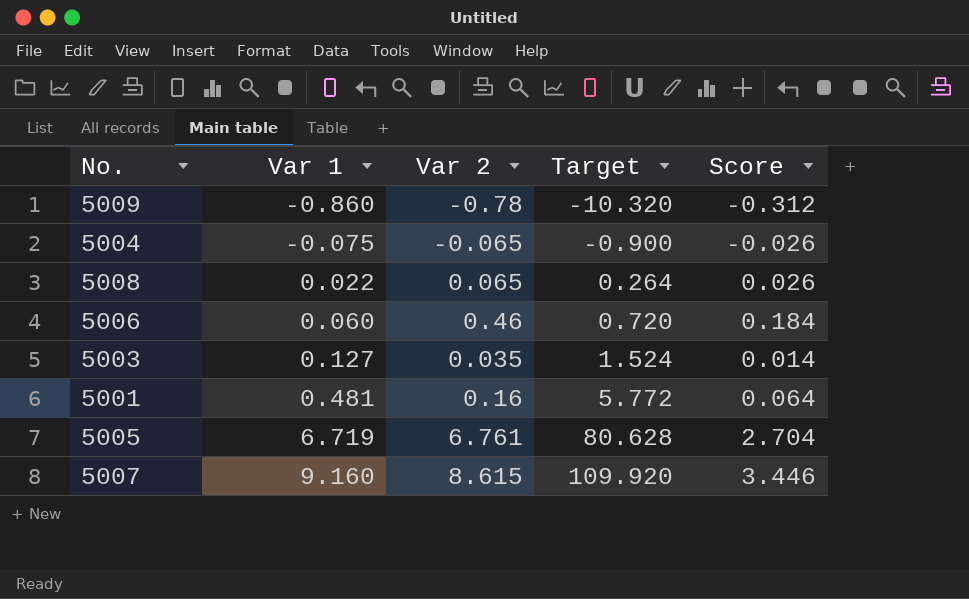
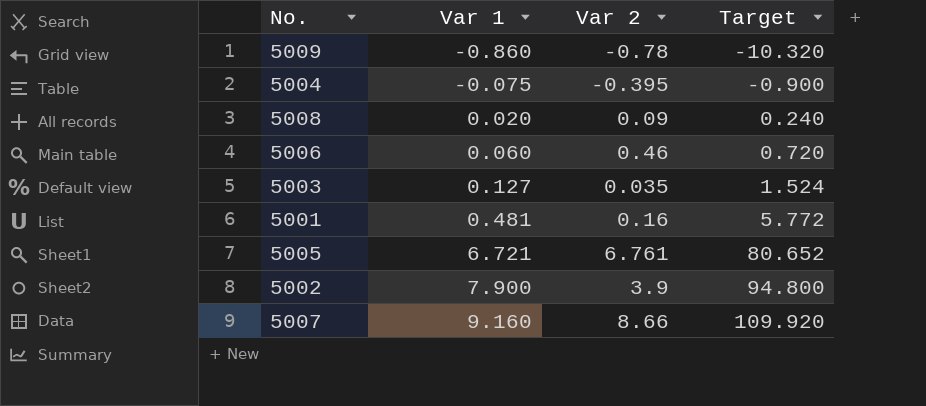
column Score | formula: [Var 2] * 0.4 -> none
5004 | Var 2: -0.065 -> -0.395
5008 | Var 1: 0.022 -> 0.020
5008 | Var 2: 0.065 -> 0.09
5008 | Target: 0.264 -> 0.240
5005 | Var 1: 6.719 -> 6.721
5005 | Target: 80.628 -> 80.652
row 5002: none -> 7.900 | 3.9 | 94.800
5007 | Var 2: 8.615 -> 8.66

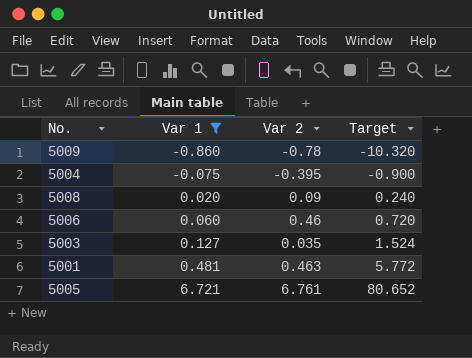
filter: none -> Var 1 <= 6.721
5001 | Var 2: 0.16 -> 0.463

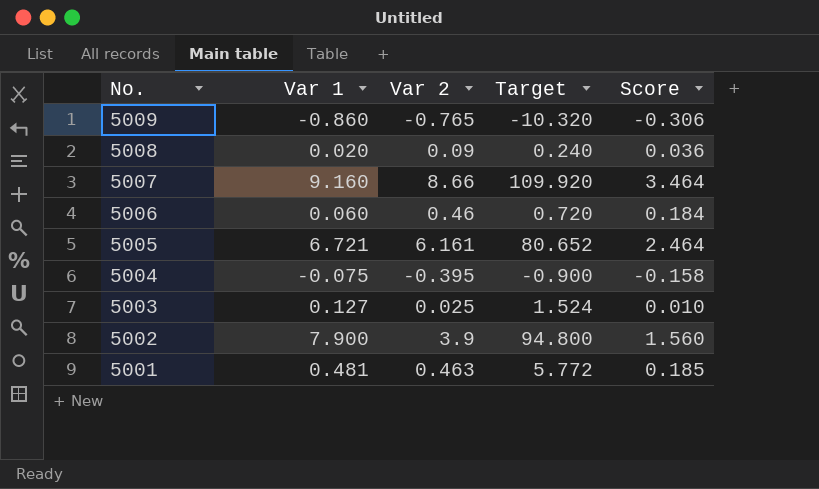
filter: Var 1 <= 6.721 -> none
row order: Var 1 ascending -> No. descending
column Score | formula: none -> [Var 2] * 0.4
5009 | Var 2: -0.78 -> -0.765
5005 | Var 2: 6.761 -> 6.161
5003 | Var 2: 0.035 -> 0.025

